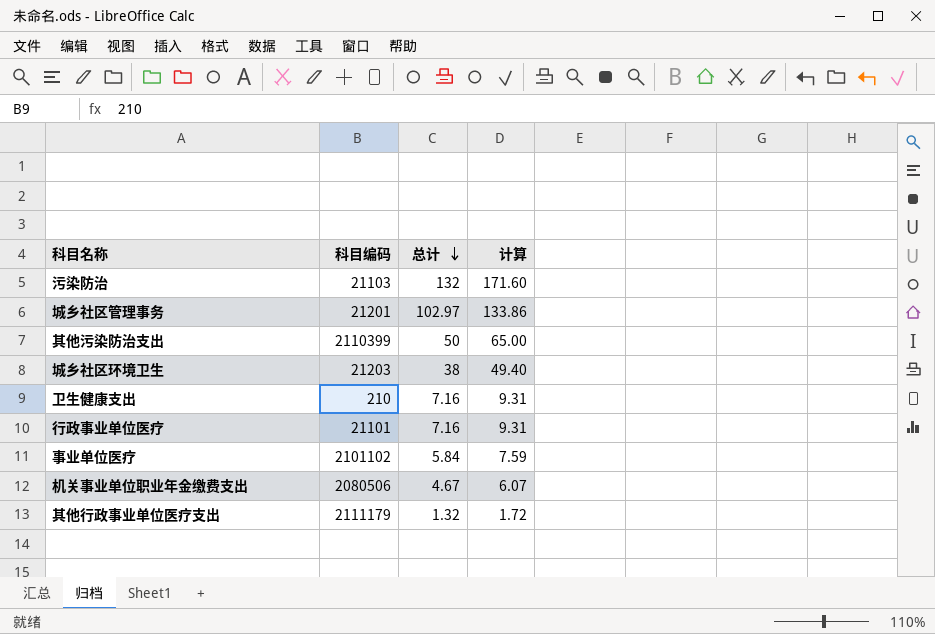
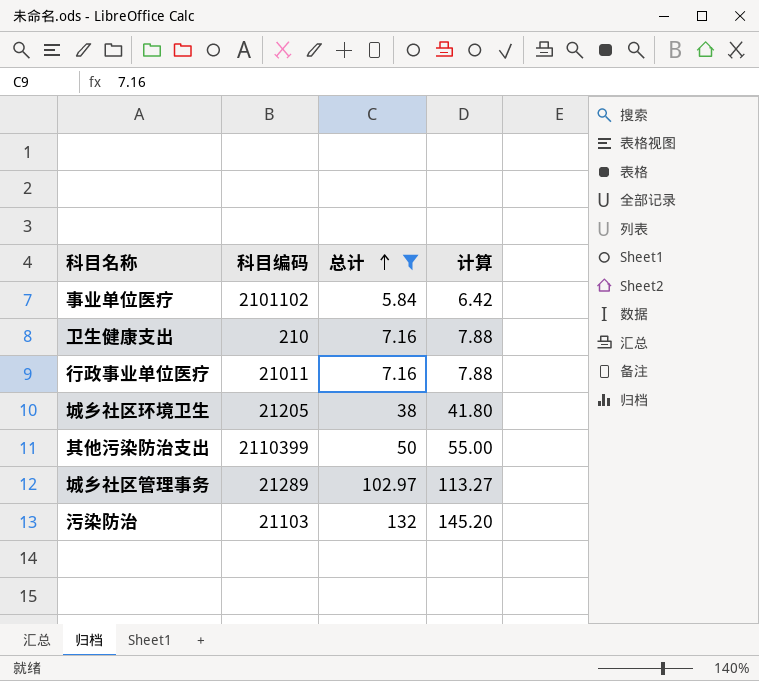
filter: none -> 总计 >= 5.84
row order: 总计 descending -> 总计 ascending
column 计算 | formula: [总计] * 1.3 -> [总计] * 1.1
行政事业单位医疗 | 科目编码: 21101 -> 21011
城乡社区环境卫生 | 科目编码: 21203 -> 21205
城乡社区管理事务 | 科目编码: 21201 -> 21289

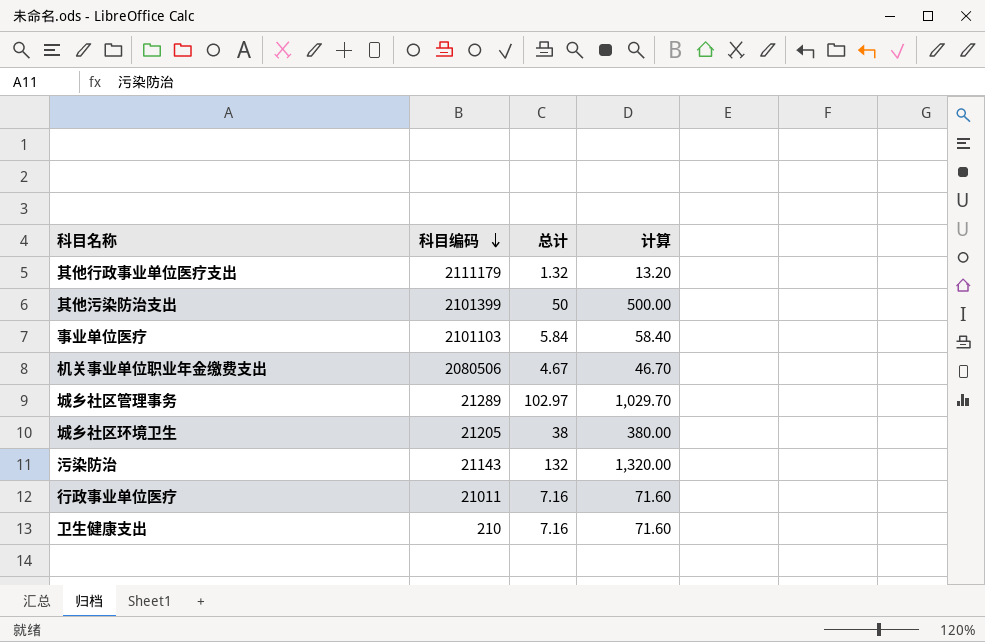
filter: 总计 >= 5.84 -> none
row order: 总计 ascending -> 科目编码 descending
column 计算 | formula: [总计] * 1.1 -> [总计] * 10
其他污染防治支出 | 科目编码: 2110399 -> 2101399
事业单位医疗 | 科目编码: 2101102 -> 2101103
污染防治 | 科目编码: 21103 -> 21143

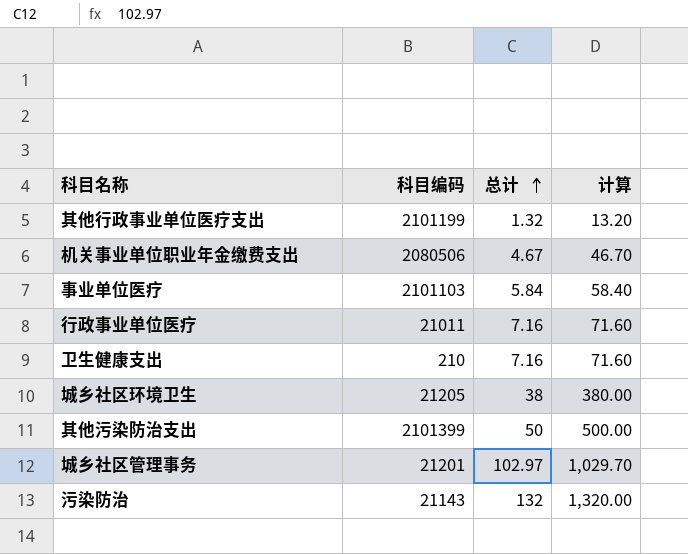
row order: 科目编码 descending -> 总计 ascending
其他行政事业单位医疗支出 | 科目编码: 2111179 -> 2101199
城乡社区管理事务 | 科目编码: 21289 -> 21201

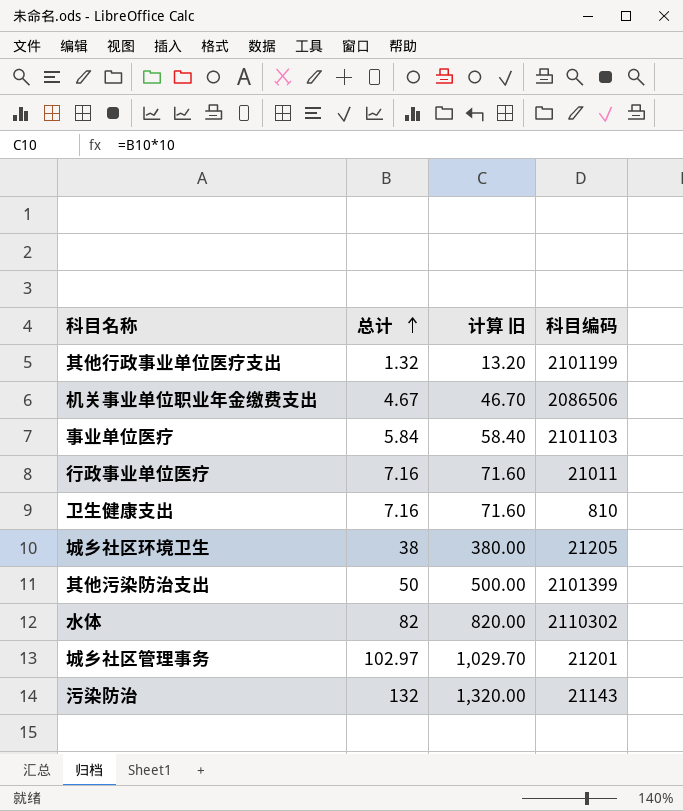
column name: 计算 -> 计算 旧
column 科目编码 | position: 2 -> 4
机关事业单位职业年金缴费支出 | 科目编码: 2080506 -> 2086506
卫生健康支出 | 科目编码: 210 -> 810
row 水体: none -> 82 | 820.00 | 2110302

